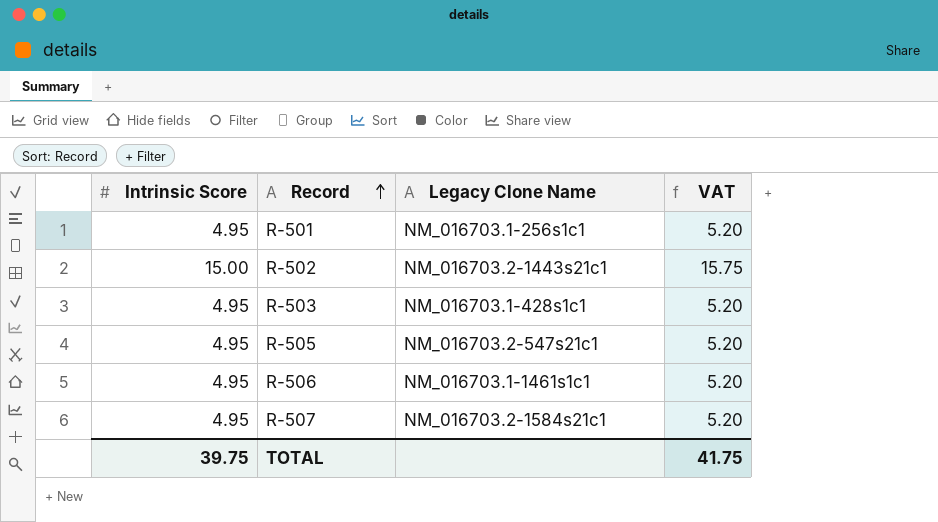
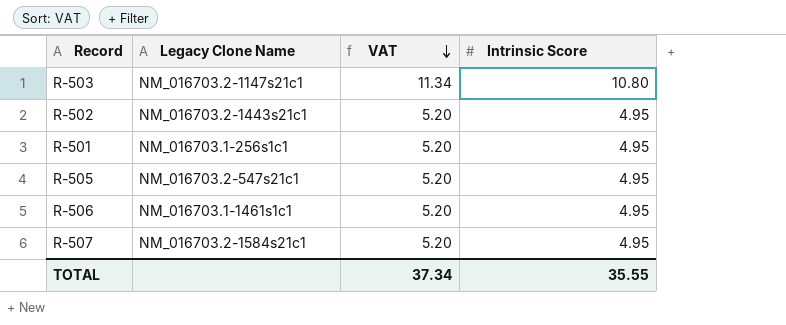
row order: Record ascending -> VAT descending
column Intrinsic Score | position: 1 -> 4
R-503 | Legacy Clone Name: NM_016703.1-428s1c1 -> NM_016703.2-1147s21c1
R-503 | VAT: 5.20 -> 11.34
R-503 | Intrinsic Score: 4.95 -> 10.80
R-502 | VAT: 15.75 -> 5.20
R-502 | Intrinsic Score: 15.00 -> 4.95
TOTAL | VAT: 41.75 -> 37.34
TOTAL | Intrinsic Score: 39.75 -> 35.55

